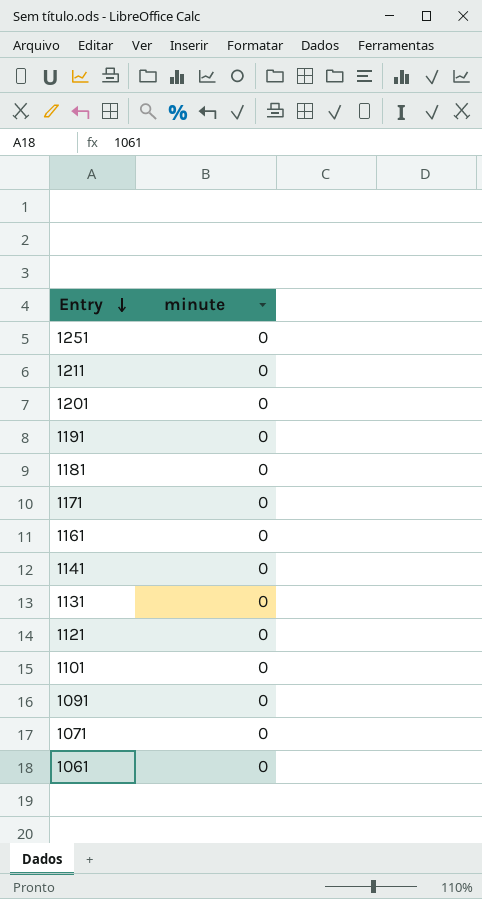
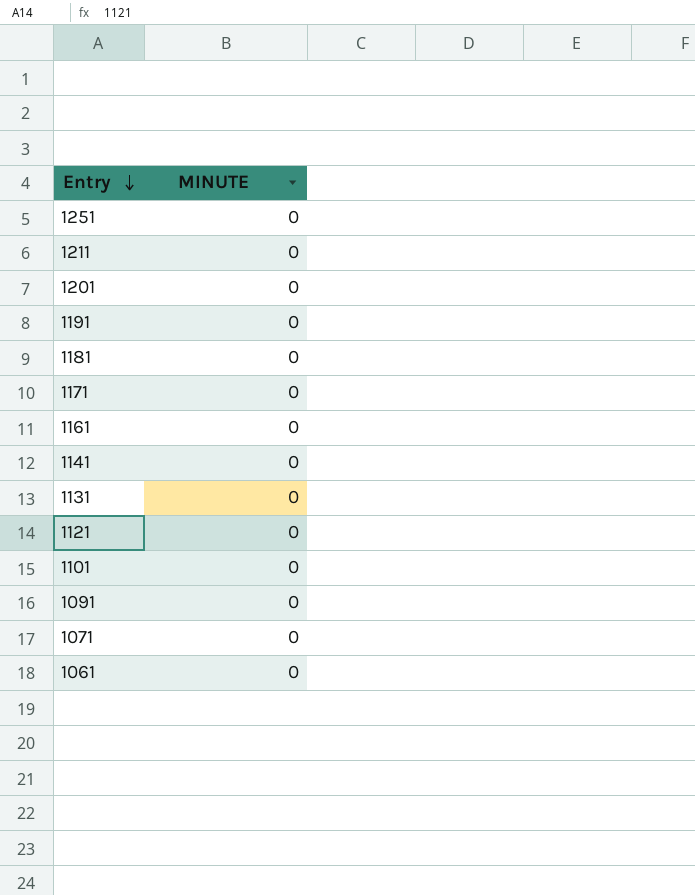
column name: minute -> MINUTE

